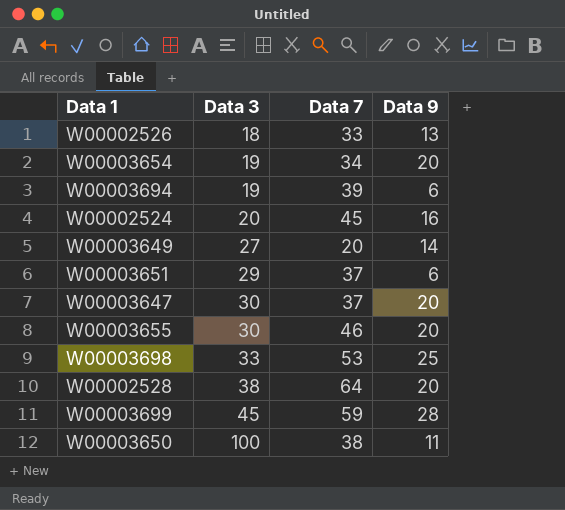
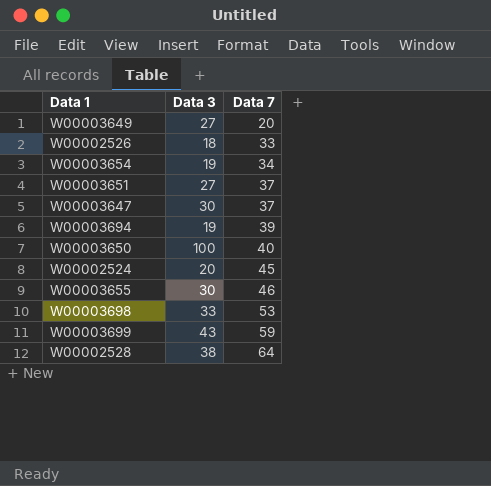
row order: Data 3 ascending -> Data 7 ascending
column Data 9 | position: 4 -> none
W00003651 | Data 3: 29 -> 27
W00003650 | Data 7: 38 -> 40
W00003699 | Data 3: 45 -> 43

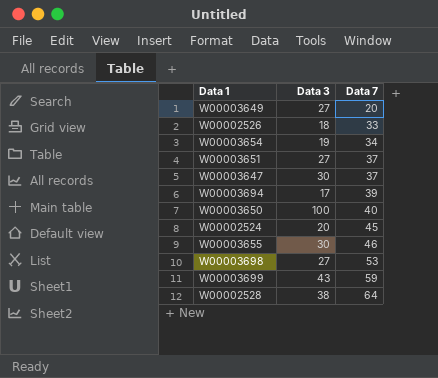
W00003694 | Data 3: 19 -> 17
W00003698 | Data 3: 33 -> 27

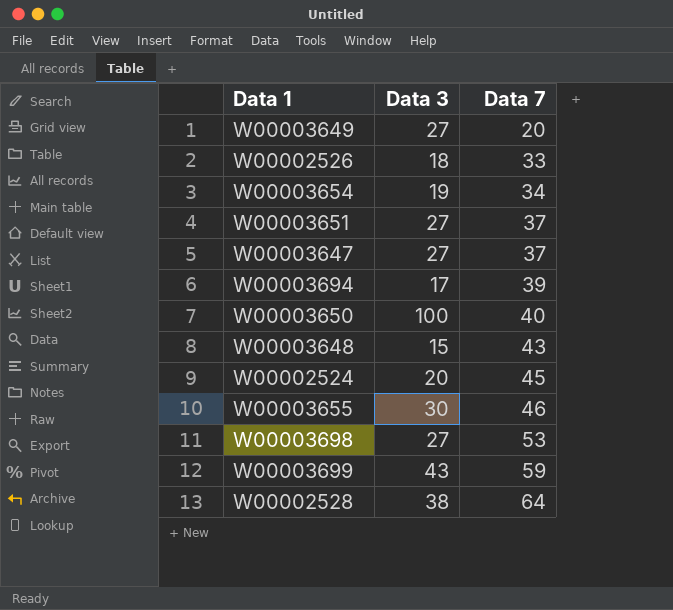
W00003647 | Data 3: 30 -> 27
row W00003648: none -> 15 | 43

